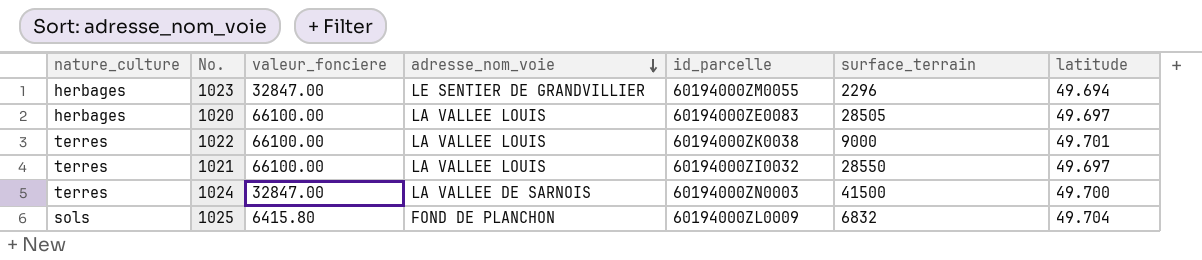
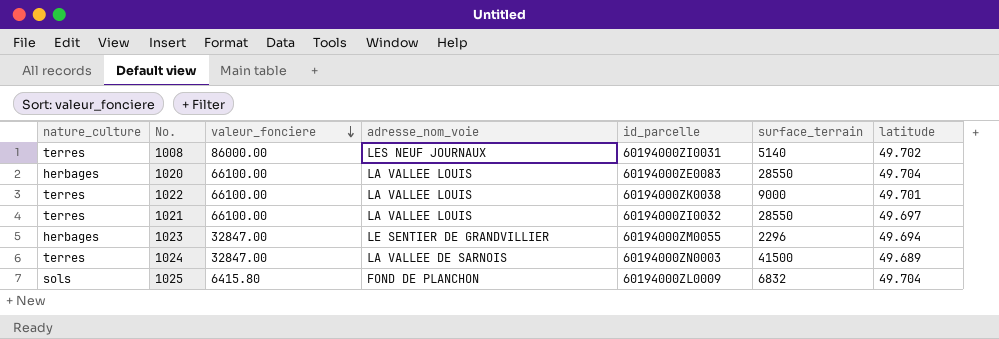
row order: adresse_nom_voie descending -> valeur_fonciere descending
row 1008: none -> terres | 86000.00 | LES NEUF JOURNAUX | 60194000ZI0031 | 5140 | 49.702
1020 | surface_terrain: 28505 -> 28550
1020 | latitude: 49.697 -> 49.704
1024 | latitude: 49.700 -> 49.689

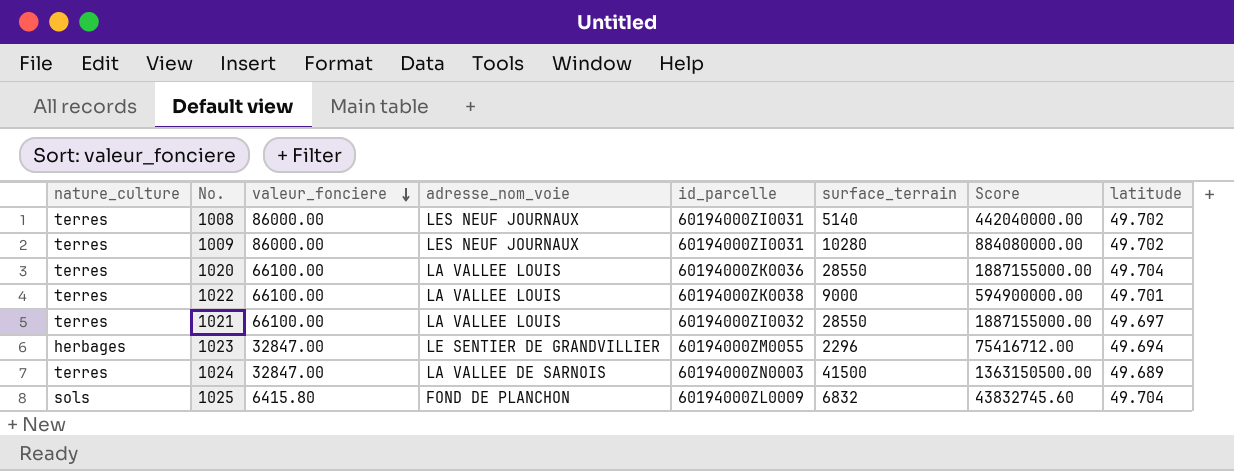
column Score | formula: none -> [valeur_fonciere] * [surface_terrain]
row 1009: none -> terres | 86000.00 | LES NEUF JOURNAUX | 60194000ZI0031 | 10280 | 884080000.00 | 49.702
1020 | nature_culture: herbages -> terres
1020 | id_parcelle: 60194000ZE0083 -> 60194000ZK0036

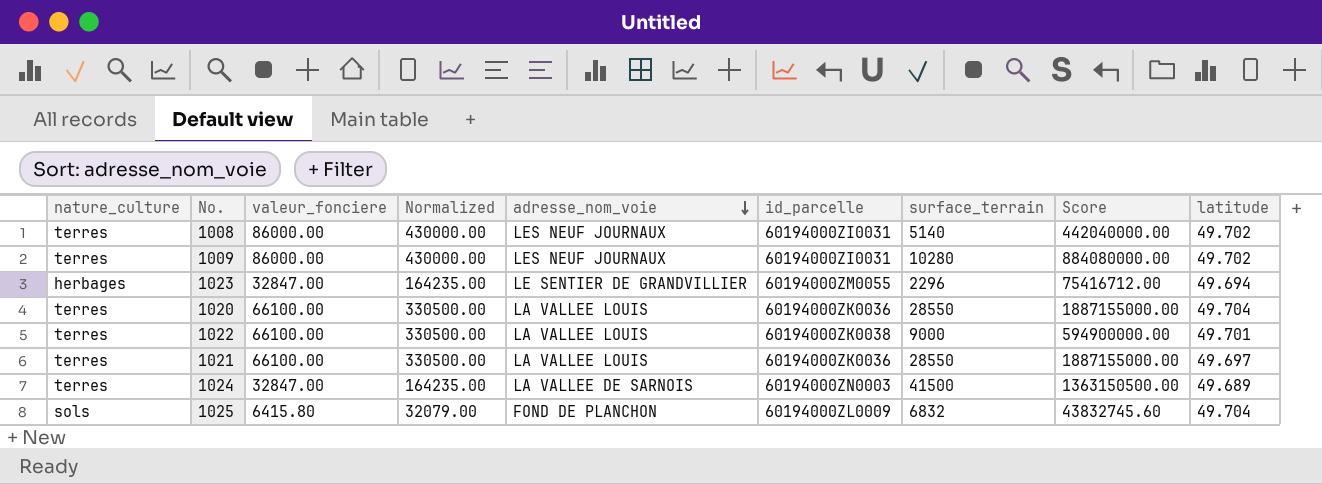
row order: valeur_fonciere descending -> adresse_nom_voie descending
column Normalized | formula: none -> [valeur_fonciere] * 5
1021 | id_parcelle: 60194000ZI0032 -> 60194000ZK0036

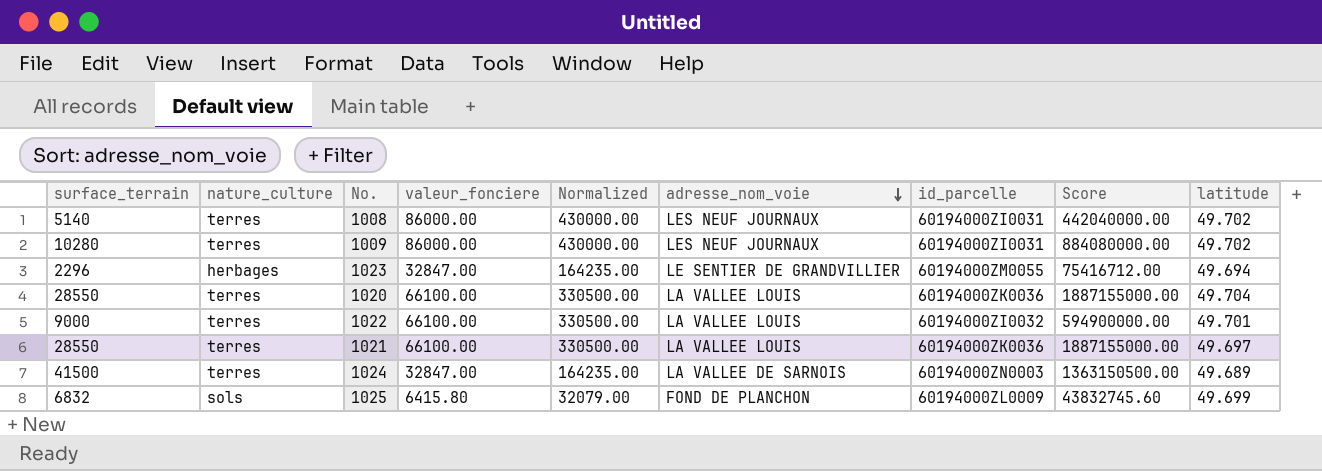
column surface_terrain | position: 7 -> 1
1022 | id_parcelle: 60194000ZK0038 -> 60194000ZI0032
1025 | latitude: 49.704 -> 49.699

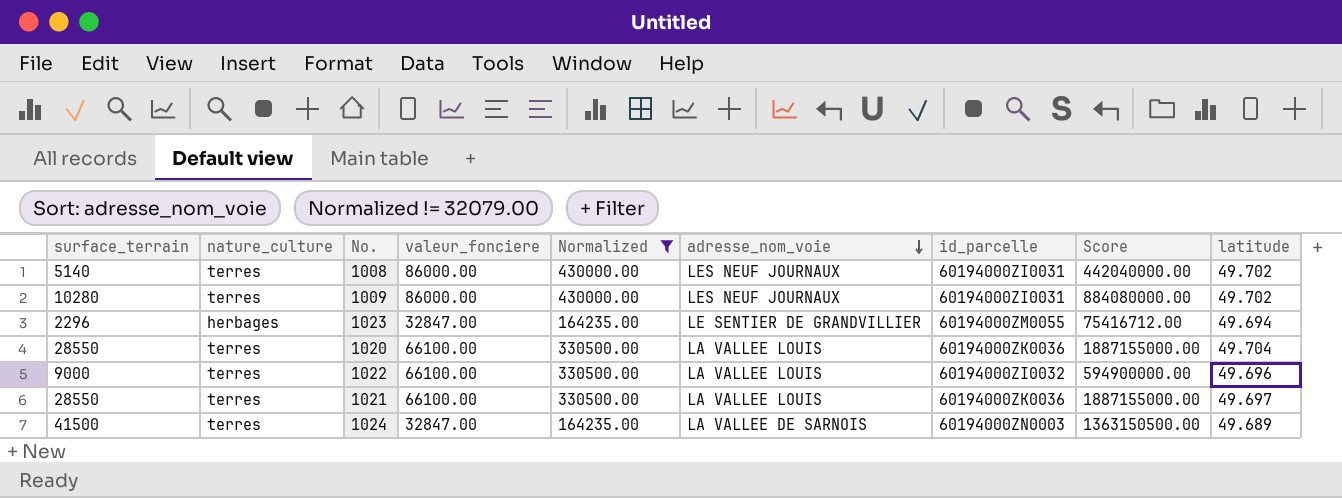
filter: none -> Normalized != 32079.00
1022 | latitude: 49.701 -> 49.696

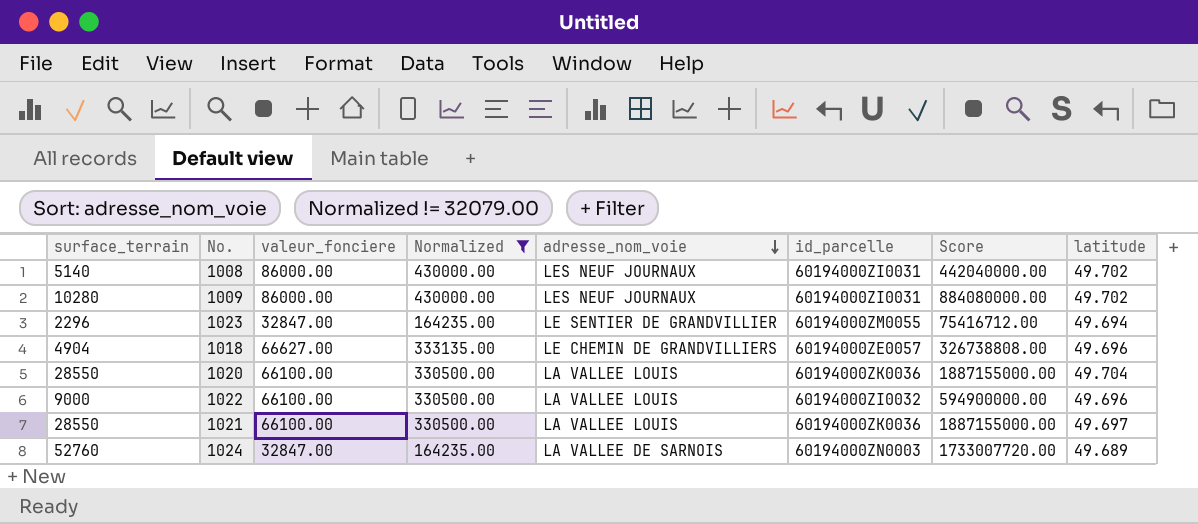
column nature_culture | position: 2 -> none
row 1018: none -> 4904 | 66627.00 | 333135.00 | LE CHEMIN DE GRANDVILLIERS | 60194000ZE0057 | 326738808.00 | 49.696
1024 | surface_terrain: 41500 -> 52760
1024 | Score: 1363150500.00 -> 1733007720.00

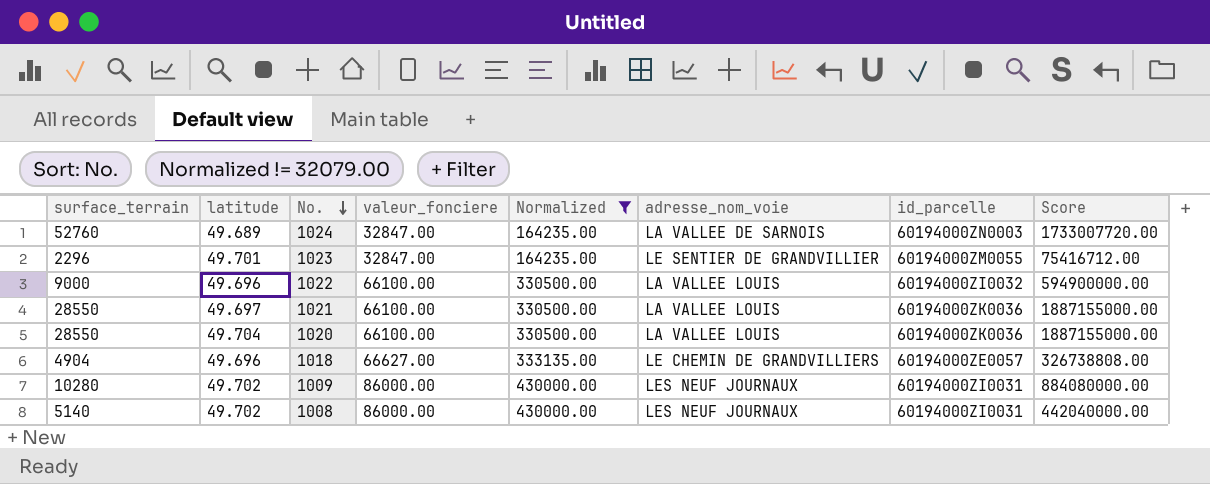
row order: adresse_nom_voie descending -> No. descending
column latitude | position: 8 -> 2
1023 | latitude: 49.694 -> 49.701

